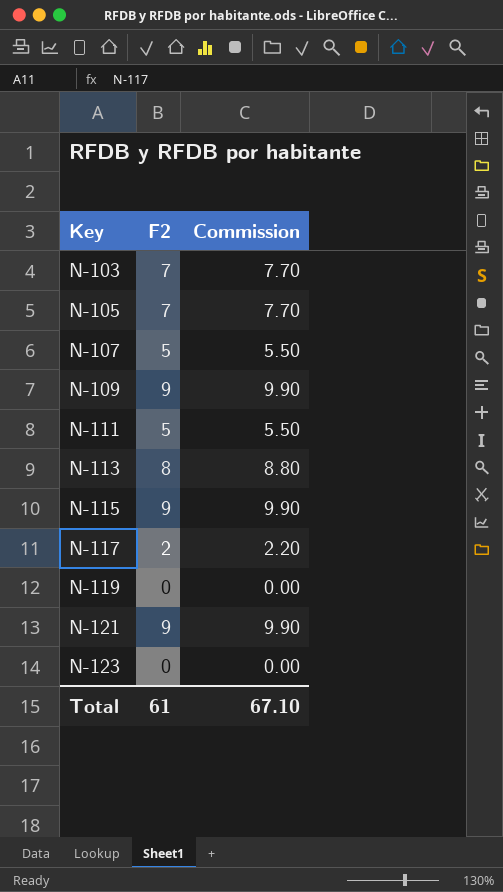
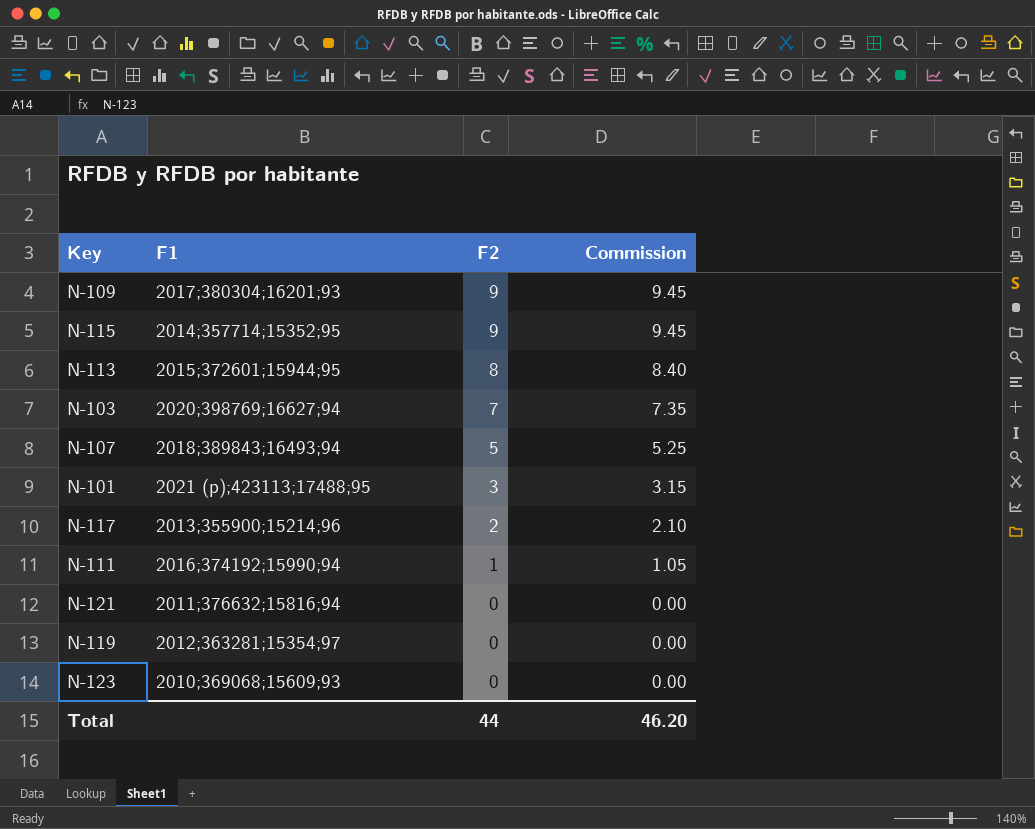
row order: Key ascending -> F2 descending
column F1 | position: none -> 2
column Commission | formula: [F2] * 1.1 -> [F2] * 1.05
row N-105: 7 | 7.70 -> none
row N-101: none -> 2021 (p);423113;17488;95 | 3 | 3.15
N-111 | F2: 5 -> 1
N-121 | F2: 9 -> 0
Total | F2: 61 -> 44
Total | Commission: 67.10 -> 46.20

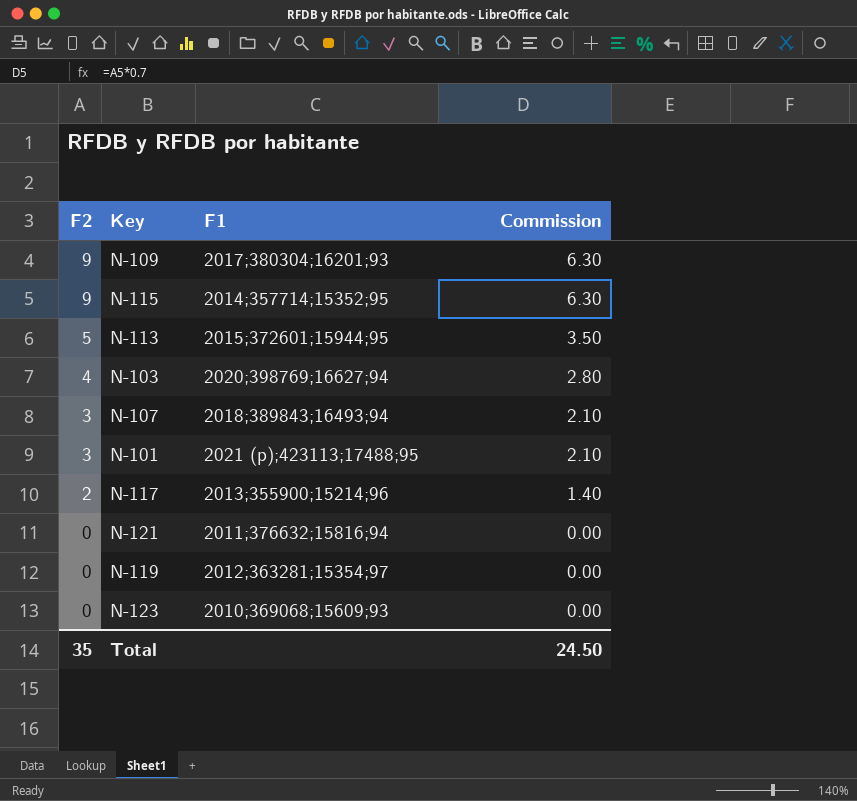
column F2 | position: 3 -> 1
column Commission | formula: [F2] * 1.05 -> [F2] * 0.7
row N-111: 2016;374192;15990;94 | 1 | 1.05 -> none
N-113 | F2: 8 -> 5
N-103 | F2: 7 -> 4
N-107 | F2: 5 -> 3
Total | F2: 44 -> 35
Total | Commission: 46.20 -> 24.50

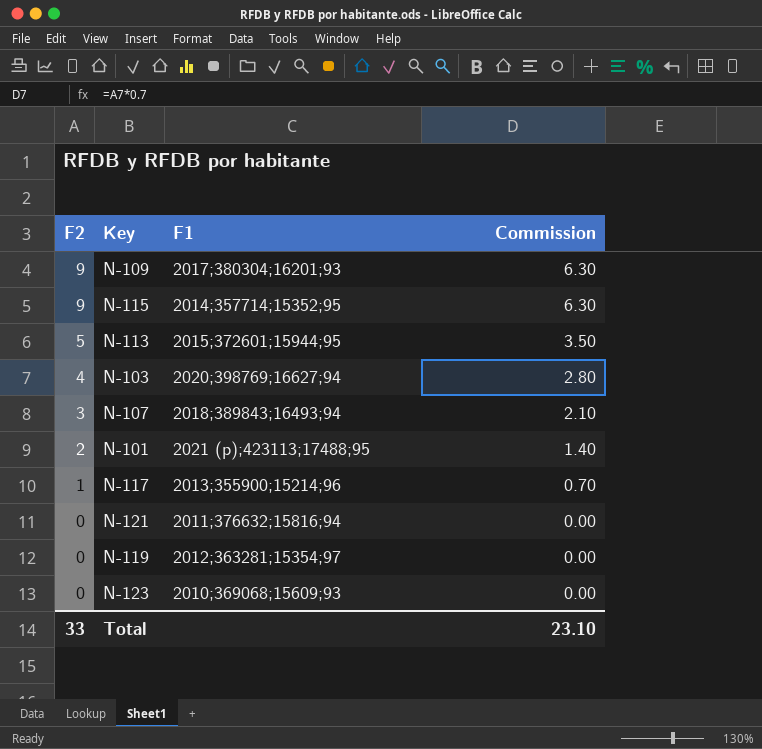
N-101 | F2: 3 -> 2
N-101 | Commission: 2.10 -> 1.40
N-117 | F2: 2 -> 1
N-117 | Commission: 1.40 -> 0.70
Total | F2: 35 -> 33
Total | Commission: 24.50 -> 23.10

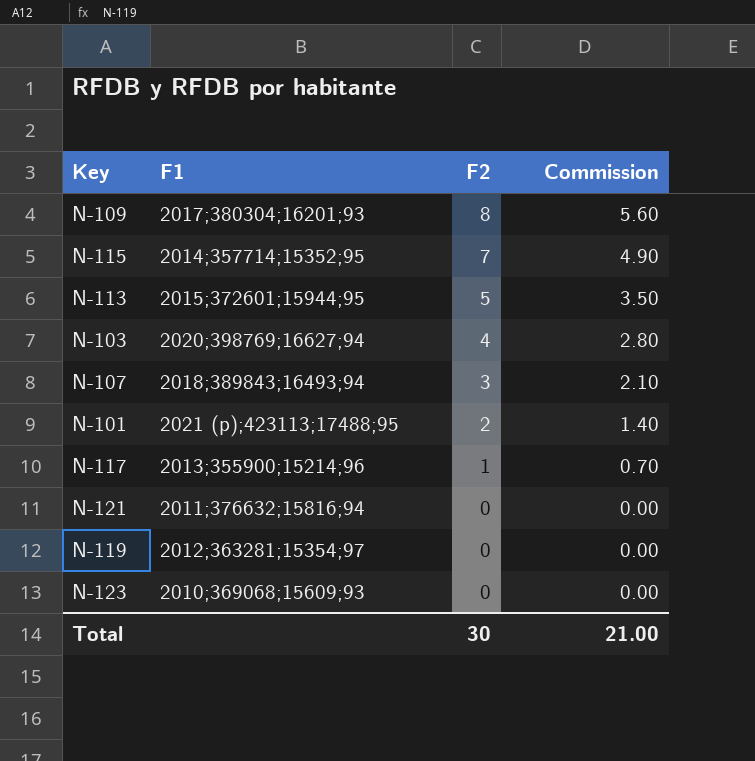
column F2 | position: 1 -> 3
N-109 | F2: 9 -> 8
N-109 | Commission: 6.30 -> 5.60
N-115 | F2: 9 -> 7
N-115 | Commission: 6.30 -> 4.90
Total | F2: 33 -> 30
Total | Commission: 23.10 -> 21.00

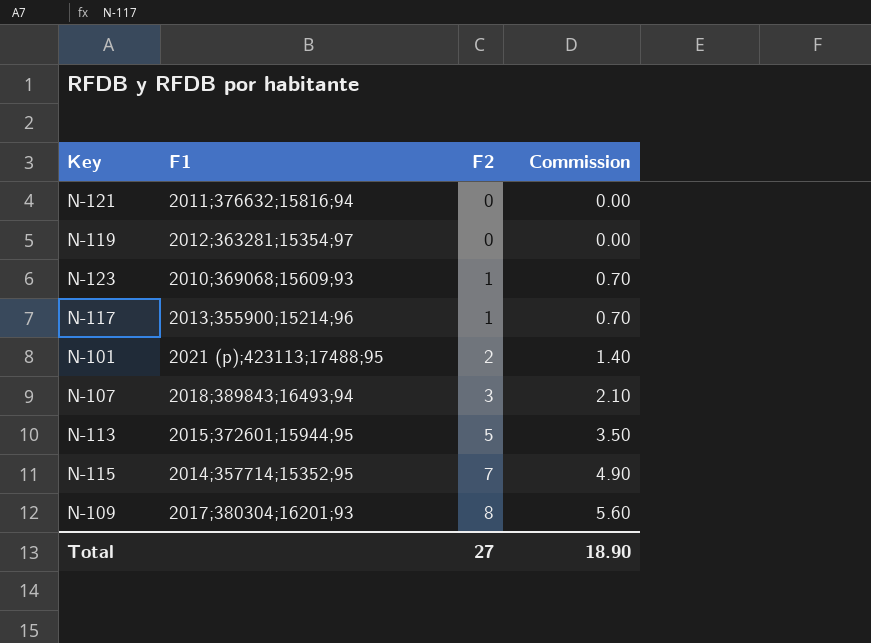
row order: F2 descending -> F2 ascending
row N-103: 2020;398769;16627;94 | 4 | 2.80 -> none
N-123 | F2: 0 -> 1
N-123 | Commission: 0.00 -> 0.70
Total | F2: 30 -> 27
Total | Commission: 21.00 -> 18.90

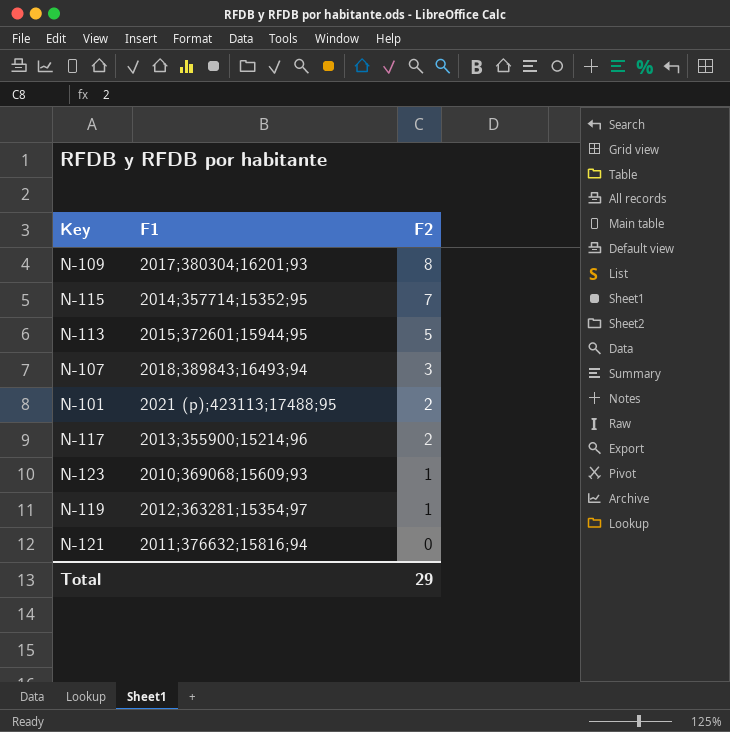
row order: F2 ascending -> F2 descending
column Commission | formula: [F2] * 0.7 -> none
N-117 | F2: 1 -> 2
N-119 | F2: 0 -> 1
Total | F2: 27 -> 29

